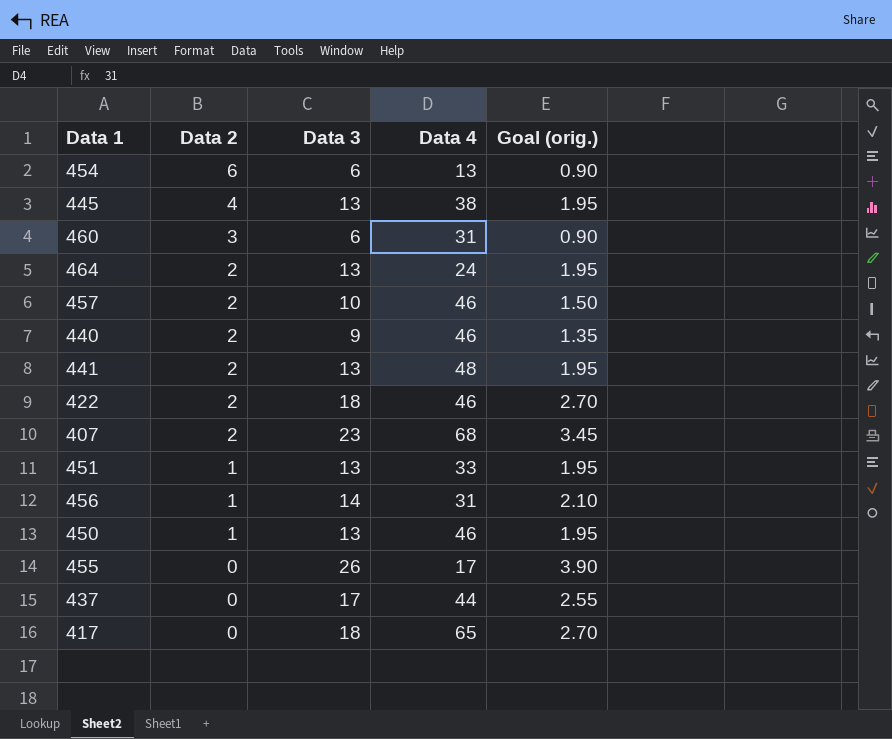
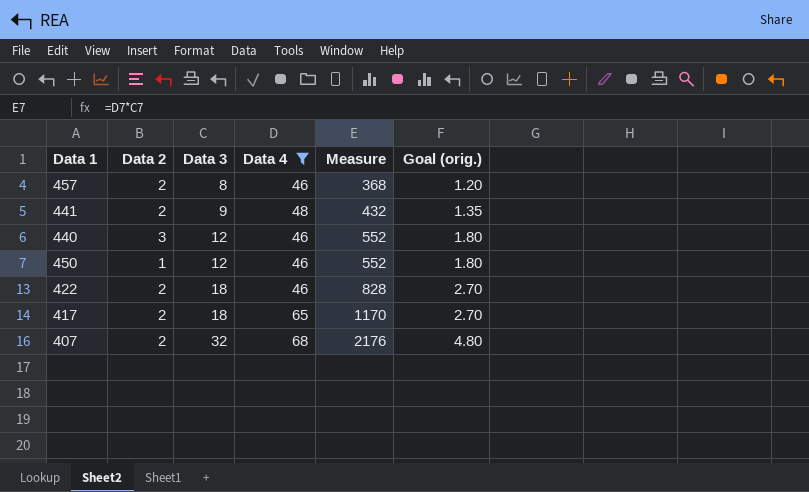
filter: none -> Data 4 >= 46
row order: Data 2 descending -> Data 3 ascending
column Measure | formula: none -> [Data 3] * [Data 4]
457 | Data 3: 10 -> 8
457 | Goal (orig.): 1.50 -> 1.20
441 | Data 3: 13 -> 9
441 | Goal (orig.): 1.95 -> 1.35
440 | Data 2: 2 -> 3
440 | Data 3: 9 -> 12
440 | Goal (orig.): 1.35 -> 1.80
450 | Data 3: 13 -> 12
450 | Goal (orig.): 1.95 -> 1.80
417 | Data 2: 0 -> 2
407 | Data 3: 23 -> 32
407 | Goal (orig.): 3.45 -> 4.80

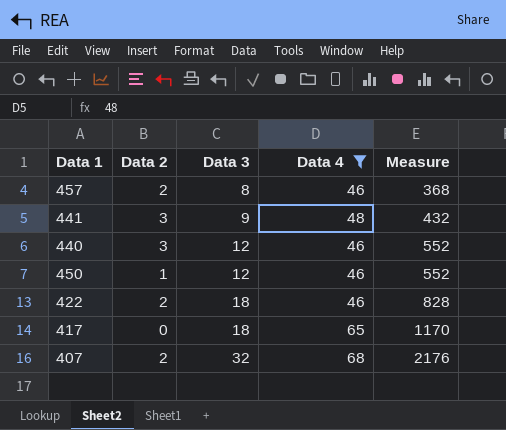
column Goal (orig.) | formula: [Data 3] * 0.15 -> none
441 | Data 2: 2 -> 3
417 | Data 2: 2 -> 0

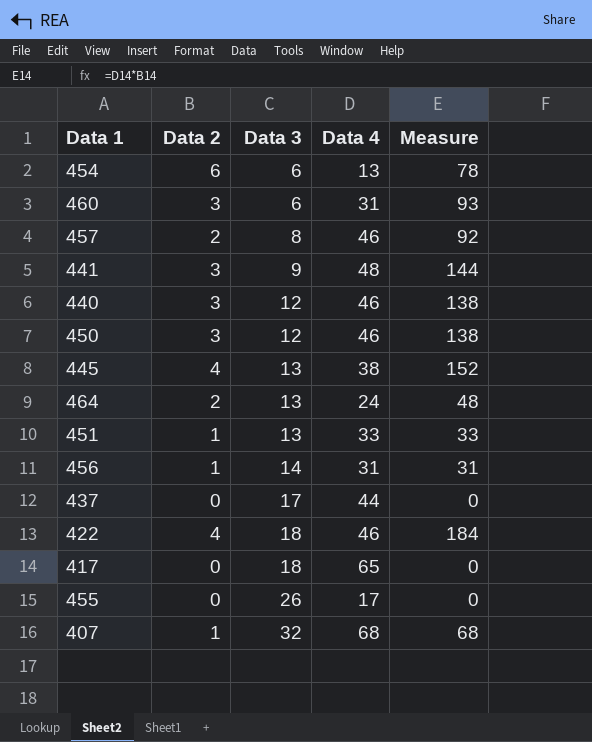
filter: Data 4 >= 46 -> none
column Measure | formula: [Data 3] * [Data 4] -> [Data 2] * [Data 4]
450 | Data 2: 1 -> 3
422 | Data 2: 2 -> 4
407 | Data 2: 2 -> 1

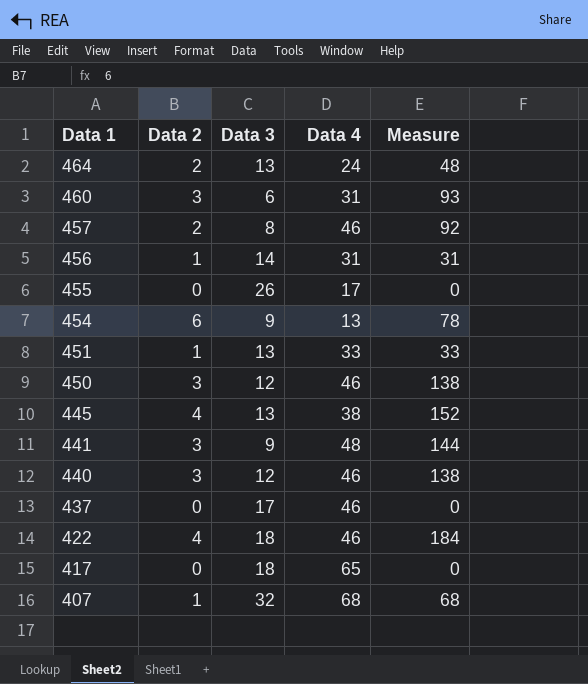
row order: Data 3 ascending -> Data 1 descending
454 | Data 3: 6 -> 9
437 | Data 4: 44 -> 46

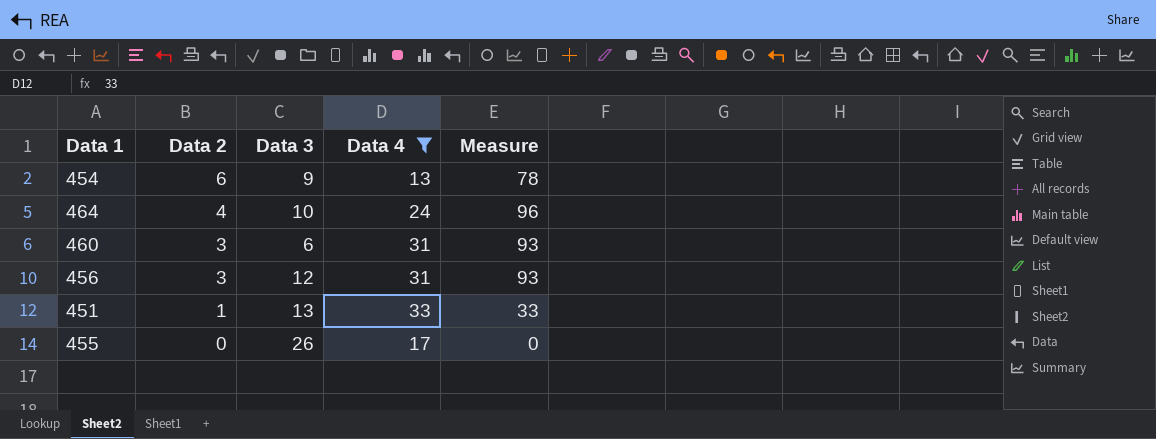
filter: none -> Data 4 <= 33
row order: Data 1 descending -> Data 2 descending
464 | Data 2: 2 -> 4
464 | Data 3: 13 -> 10
464 | Measure: 48 -> 96
456 | Data 2: 1 -> 3
456 | Data 3: 14 -> 12
456 | Measure: 31 -> 93

